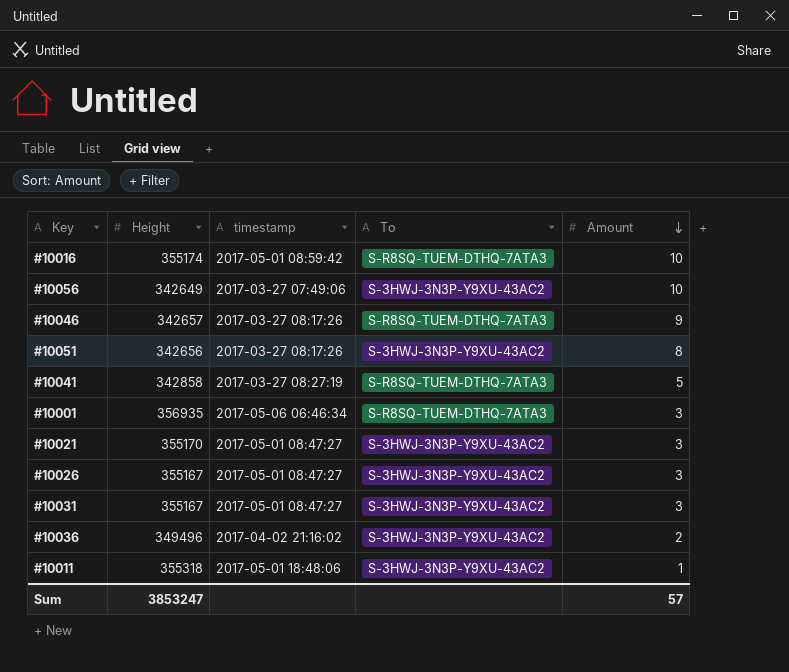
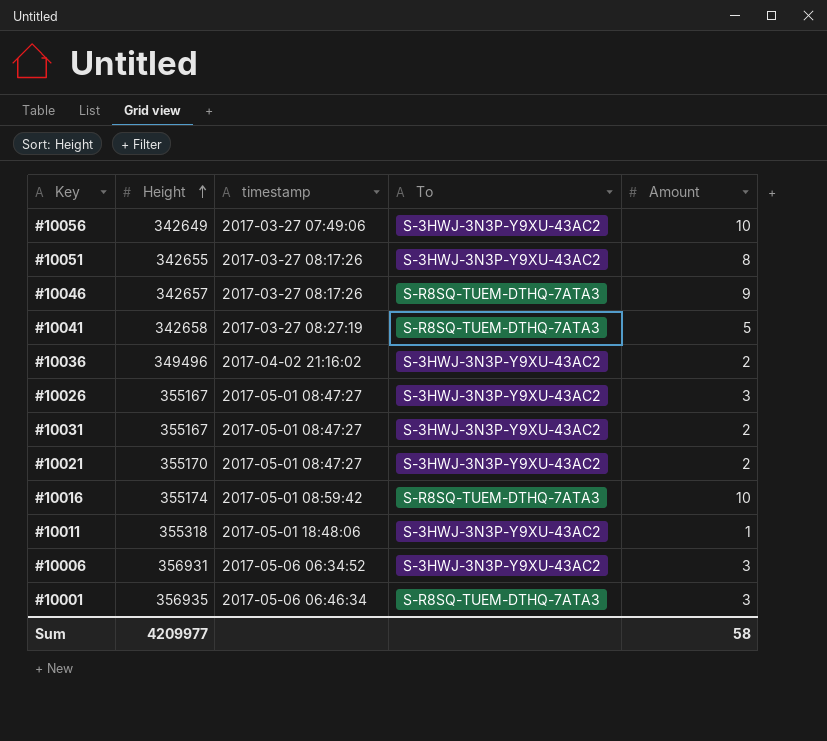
row order: Amount descending -> Height ascending
#10051 | Height: 342656 -> 342655
#10041 | Height: 342858 -> 342658
#10031 | Amount: 3 -> 2
#10021 | Amount: 3 -> 2
row #10006: none -> 356931 | 2017-05-06 06:34:52 | S-3HWJ-3N3P-Y9XU-43AC2 | 3
Sum | Height: 3853247 -> 4209977
Sum | Amount: 57 -> 58

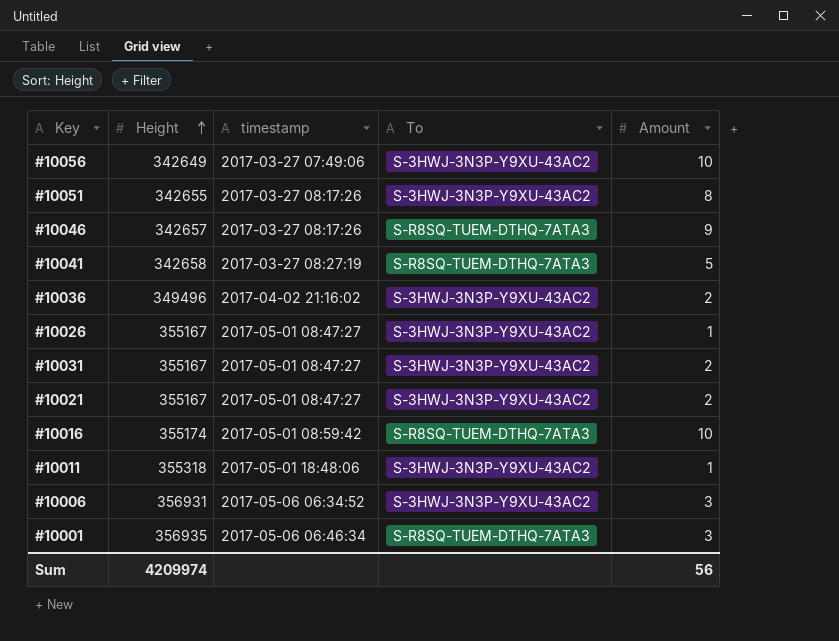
#10026 | Amount: 3 -> 1
#10021 | Height: 355170 -> 355167
Sum | Height: 4209977 -> 4209974
Sum | Amount: 58 -> 56

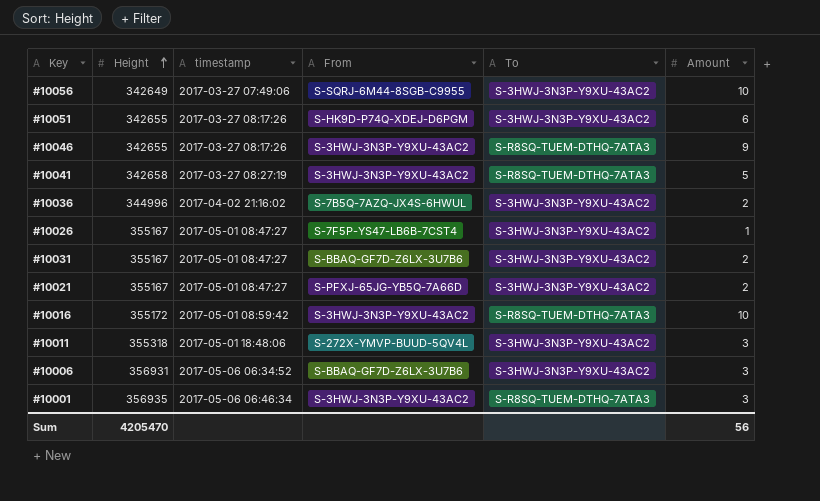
column From | position: none -> 4
#10051 | Amount: 8 -> 6
#10046 | Height: 342657 -> 342655
#10036 | Height: 349496 -> 344996
#10016 | Height: 355174 -> 355172
#10011 | Amount: 1 -> 3
Sum | Height: 4209974 -> 4205470

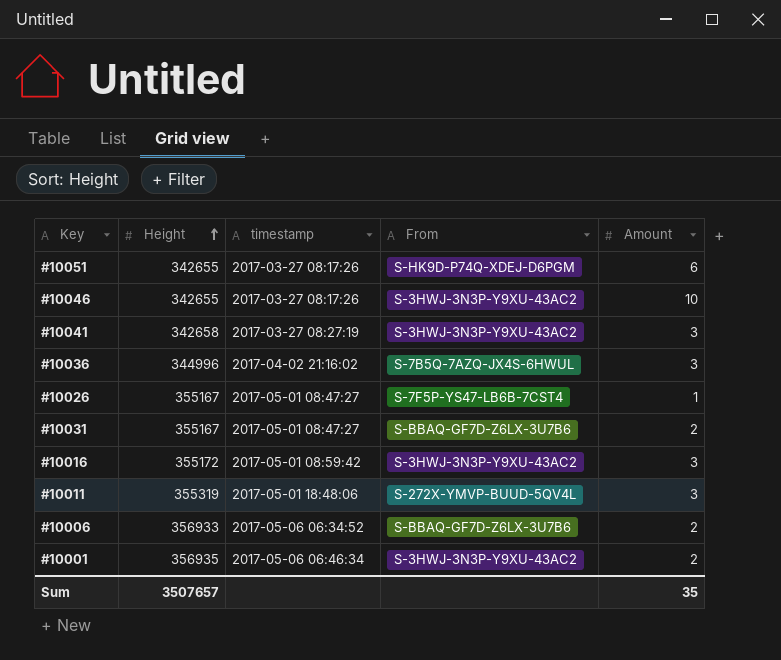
column To | position: 5 -> none
row #10056: 342649 | 2017-03-27 07:49:06 | S-SQRJ-6M44-8SGB-C9955 | S-3HWJ-3N3P-Y9XU-43AC2 | 10 -> none
row #10021: 355167 | 2017-05-01 08:47:27 | S-PFXJ-65JG-YB5Q-7A66D | S-3HWJ-3N3P-Y9XU-43AC2 | 2 -> none
#10046 | Amount: 9 -> 10
#10041 | Amount: 5 -> 3
#10036 | Amount: 2 -> 3
#10016 | Amount: 10 -> 3
#10011 | Height: 355318 -> 355319
#10006 | Height: 356931 -> 356933
#10006 | Amount: 3 -> 2
#10001 | Amount: 3 -> 2
Sum | Height: 4205470 -> 3507657
Sum | Amount: 56 -> 35

